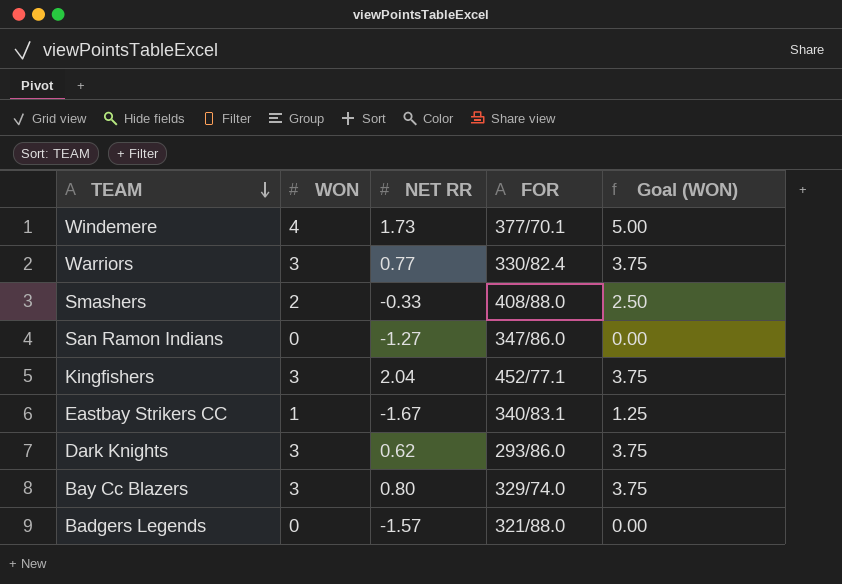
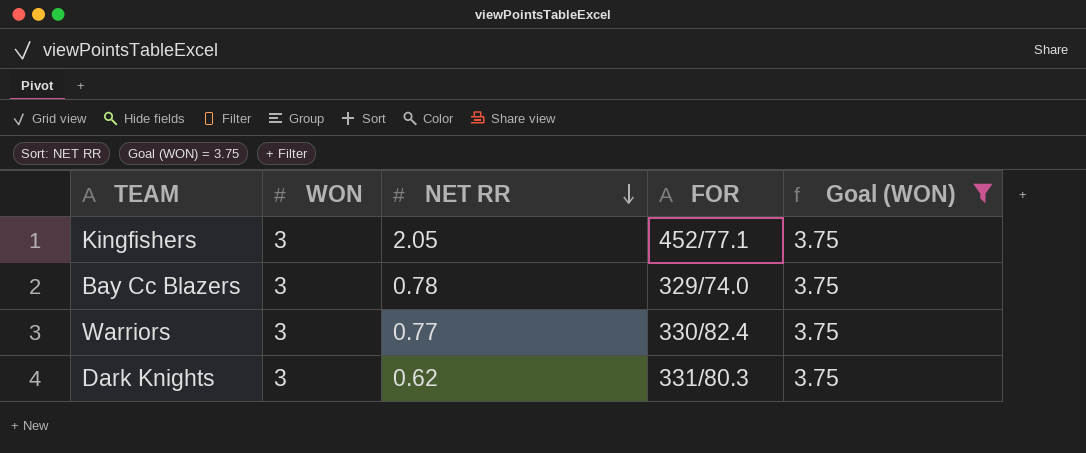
filter: none -> Goal (WON) = 3.75
row order: TEAM descending -> NET RR descending
Kingfishers | NET RR: 2.04 -> 2.05
Bay Cc Blazers | NET RR: 0.80 -> 0.78
Dark Knights | FOR: 293/86.0 -> 331/80.3

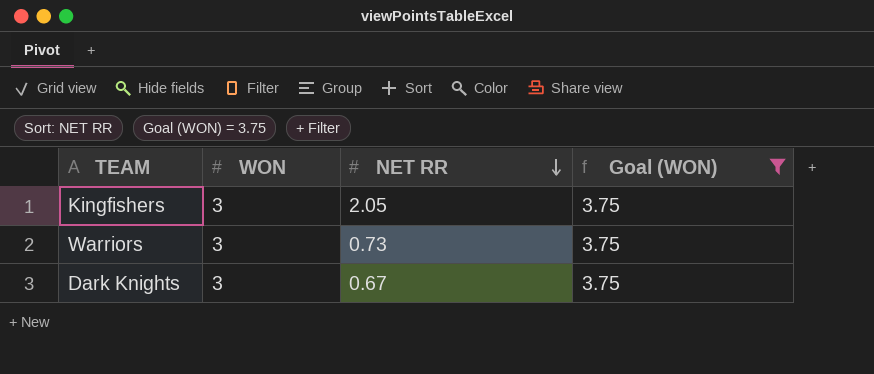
column FOR | position: 4 -> none
row Bay Cc Blazers: 3 | 0.78 | 329/74.0 | 3.75 -> none
Warriors | NET RR: 0.77 -> 0.73
Dark Knights | NET RR: 0.62 -> 0.67

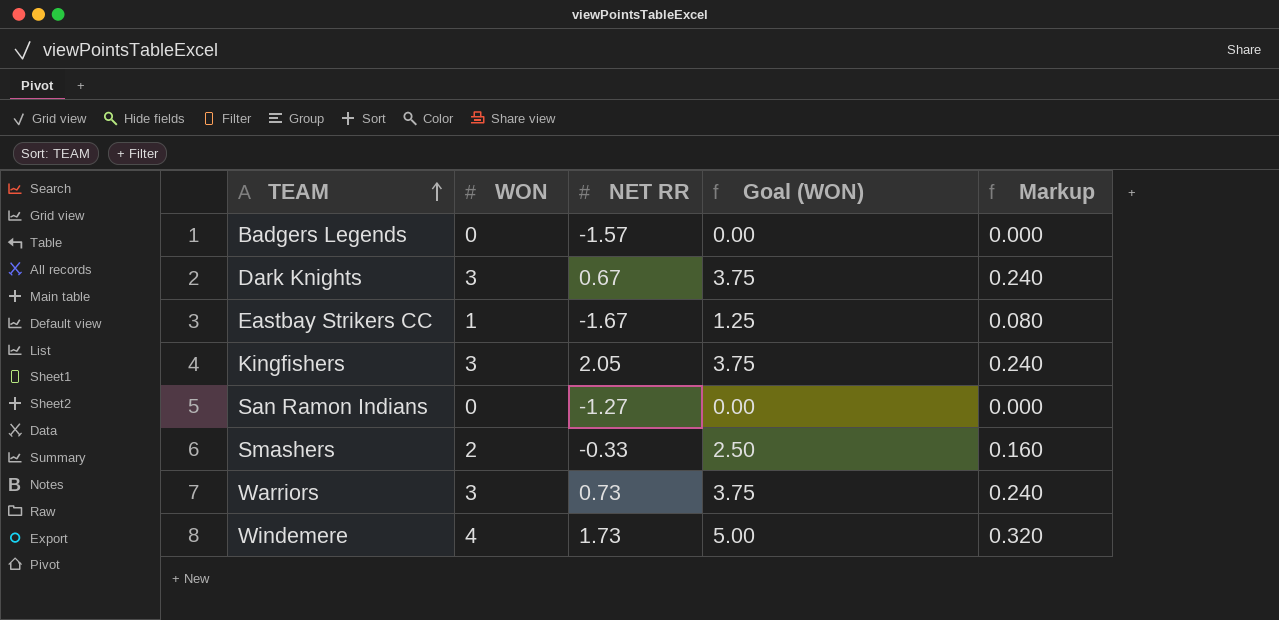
filter: Goal (WON) = 3.75 -> none
row order: NET RR descending -> TEAM ascending
column Markup | formula: none -> [WON] * 0.08

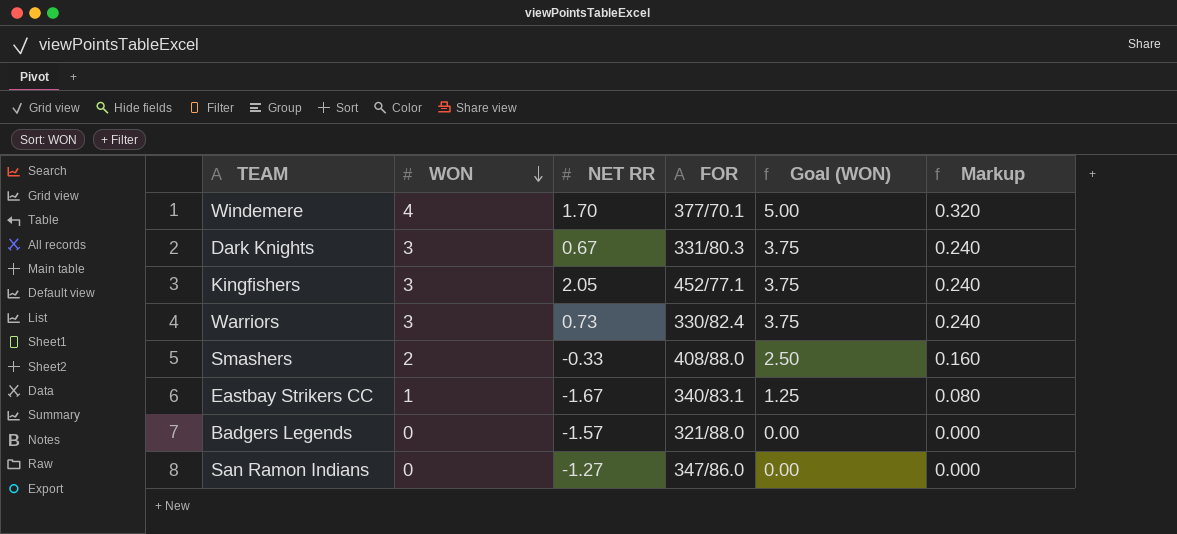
row order: TEAM ascending -> WON descending
column FOR | position: none -> 4
Windemere | NET RR: 1.73 -> 1.70

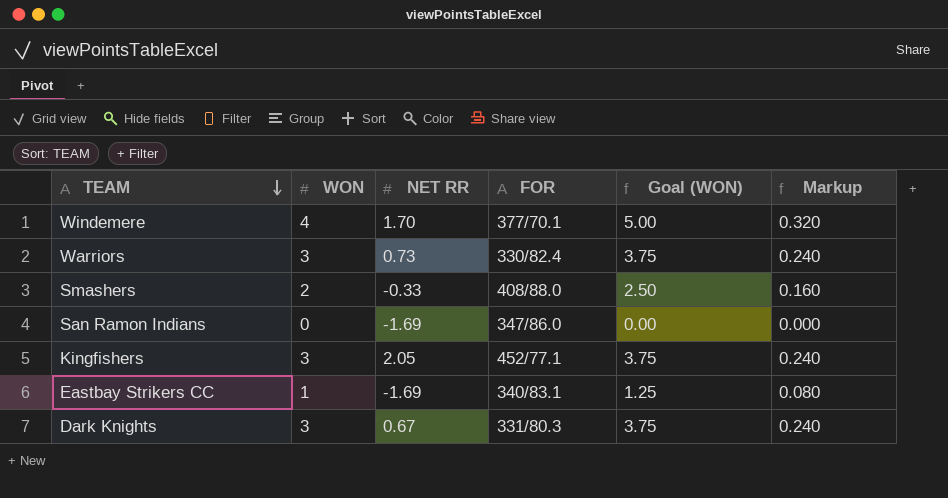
row order: WON descending -> TEAM descending
row Badgers Legends: 0 | -1.57 | 321/88.0 | 0.00 | 0.000 -> none
San Ramon Indians | NET RR: -1.27 -> -1.69
Eastbay Strikers CC | NET RR: -1.67 -> -1.69

